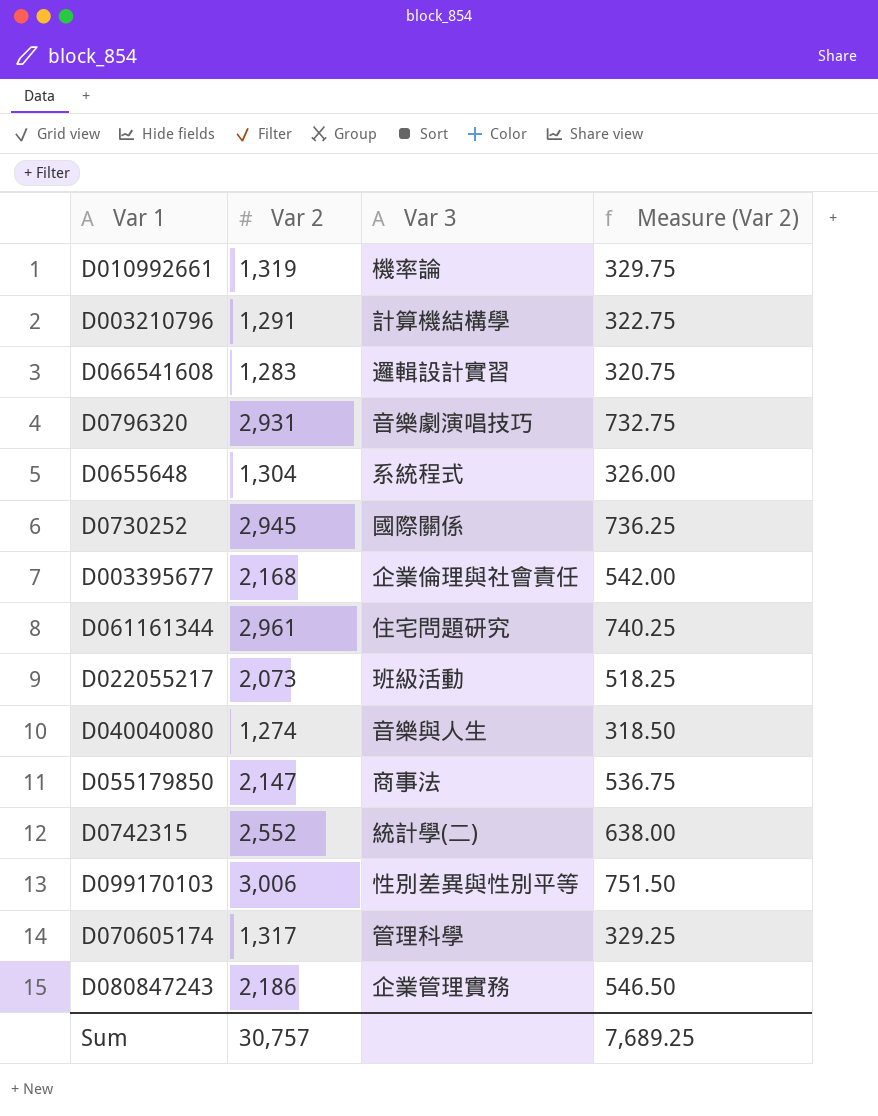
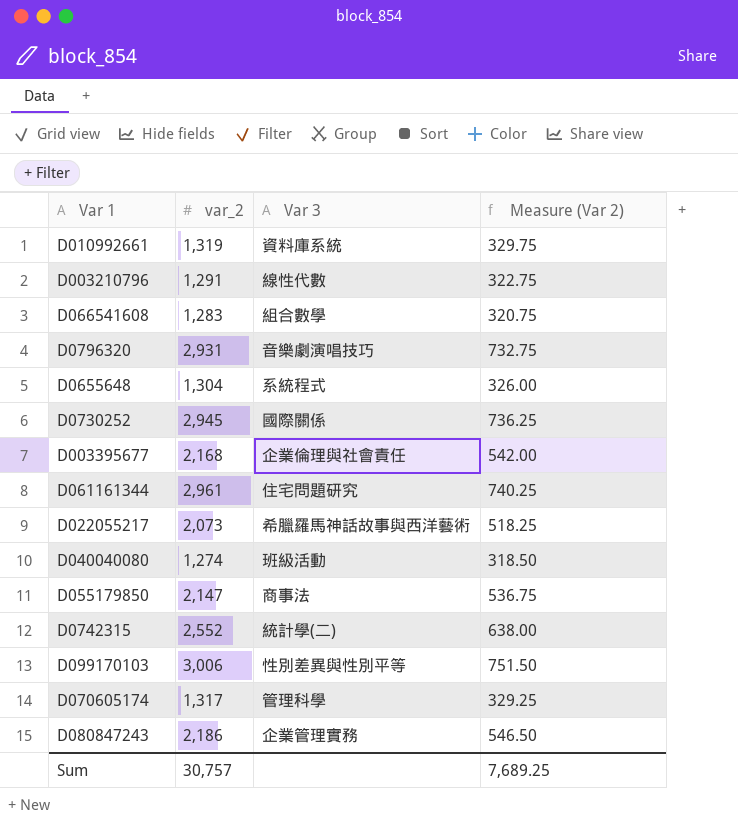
column name: Var 2 -> var_2
D010992661 | Var 3: 機率論 -> 資料庫系統
D003210796 | Var 3: 計算機結構學 -> 線性代數
D066541608 | Var 3: 邏輯設計實習 -> 組合數學
D022055217 | Var 3: 班級活動 -> 希臘羅馬神話故事與西洋藝術
D040040080 | Var 3: 音樂與人生 -> 班級活動

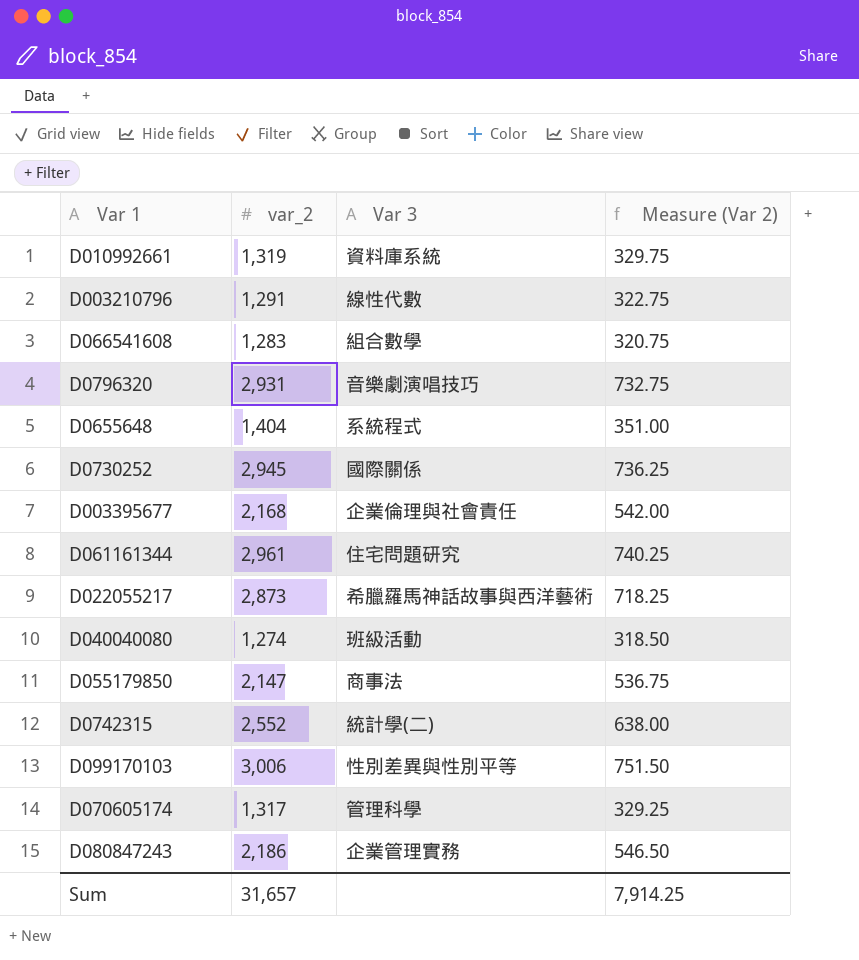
D0655648 | var_2: 1,304 -> 1,404
D0655648 | Measure (Var 2): 326.00 -> 351.00
D022055217 | var_2: 2,073 -> 2,873
D022055217 | Measure (Var 2): 518.25 -> 718.25
Sum | var_2: 30,757 -> 31,657
Sum | Measure (Var 2): 7,689.25 -> 7,914.25

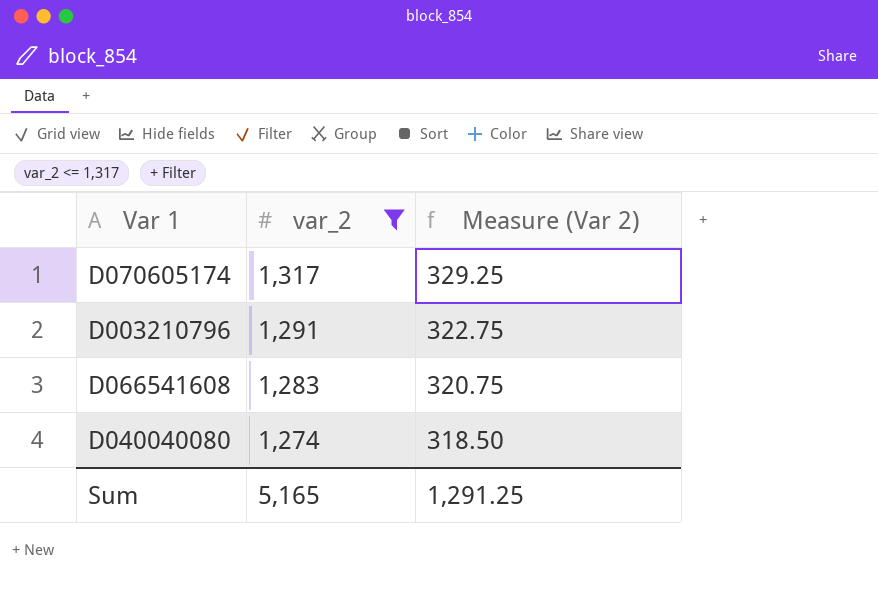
filter: none -> var_2 <= 1,317
row order: none -> var_2 descending
column Var 3 | position: 3 -> none
Sum | var_2: 31,657 -> 5,165
Sum | Measure (Var 2): 7,914.25 -> 1,291.25

